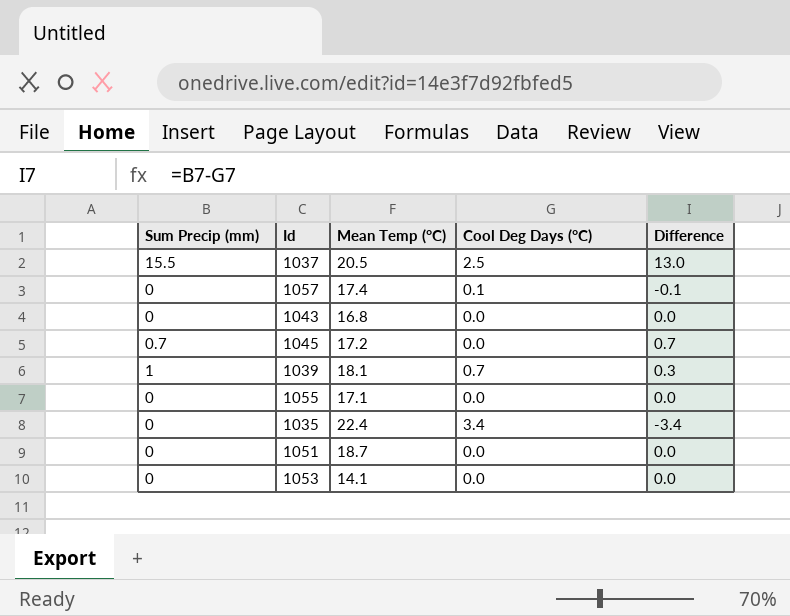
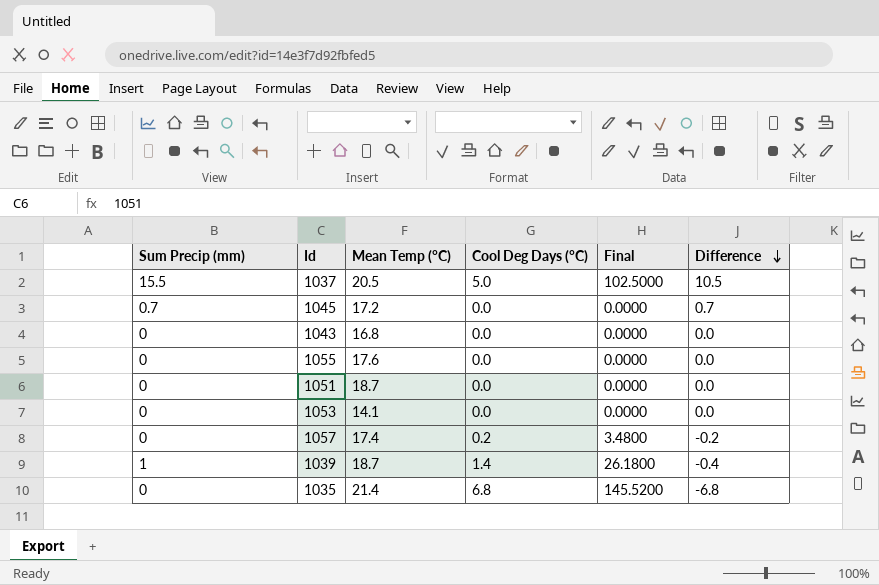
row order: none -> Difference descending
column Final | formula: none -> [Mean Temp (°C)] * [Cool Deg Days (°C)]
1037 | Cool Deg Days (°C): 2.5 -> 5.0
1037 | Difference: 13.0 -> 10.5
1055 | Mean Temp (°C): 17.1 -> 17.6
1057 | Cool Deg Days (°C): 0.1 -> 0.2
1057 | Difference: -0.1 -> -0.2
1039 | Mean Temp (°C): 18.1 -> 18.7
1039 | Cool Deg Days (°C): 0.7 -> 1.4
1039 | Difference: 0.3 -> -0.4
1035 | Mean Temp (°C): 22.4 -> 21.4
1035 | Cool Deg Days (°C): 3.4 -> 6.8
1035 | Difference: -3.4 -> -6.8

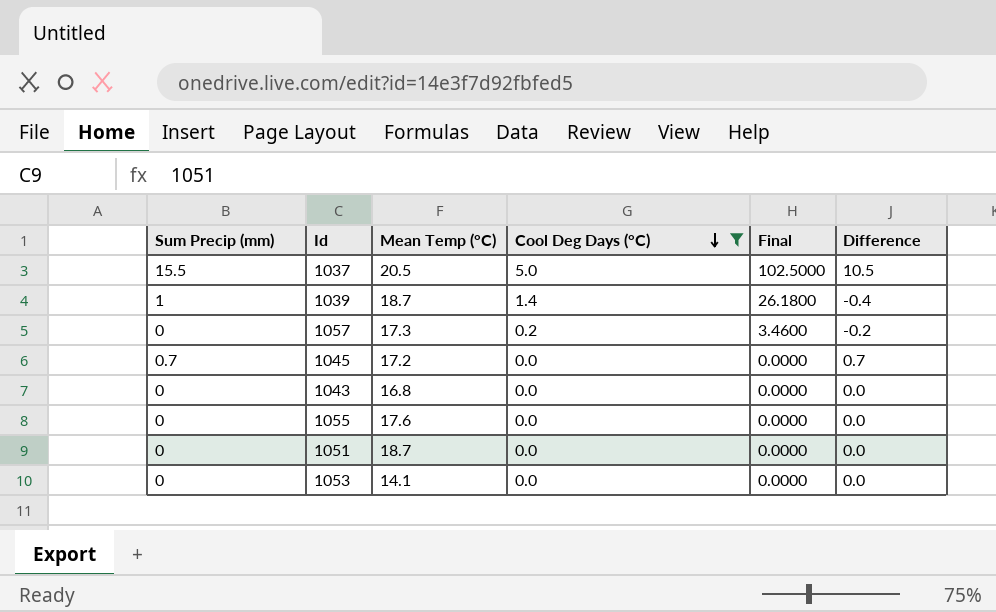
filter: none -> Cool Deg Days (°C) != 6.8
row order: Difference descending -> Cool Deg Days (°C) descending
1057 | Mean Temp (°C): 17.4 -> 17.3
1057 | Final: 3.4800 -> 3.4600

